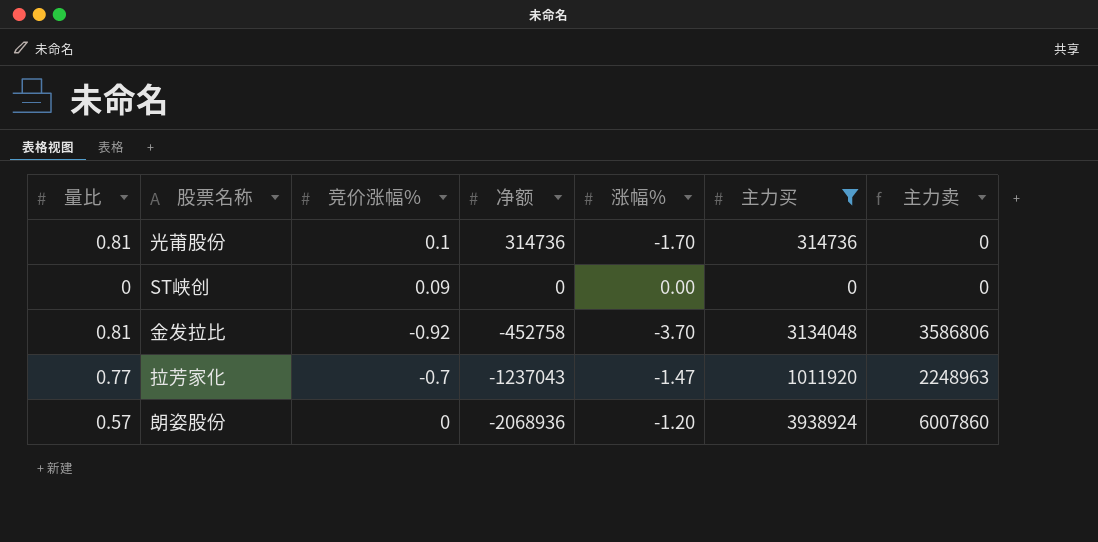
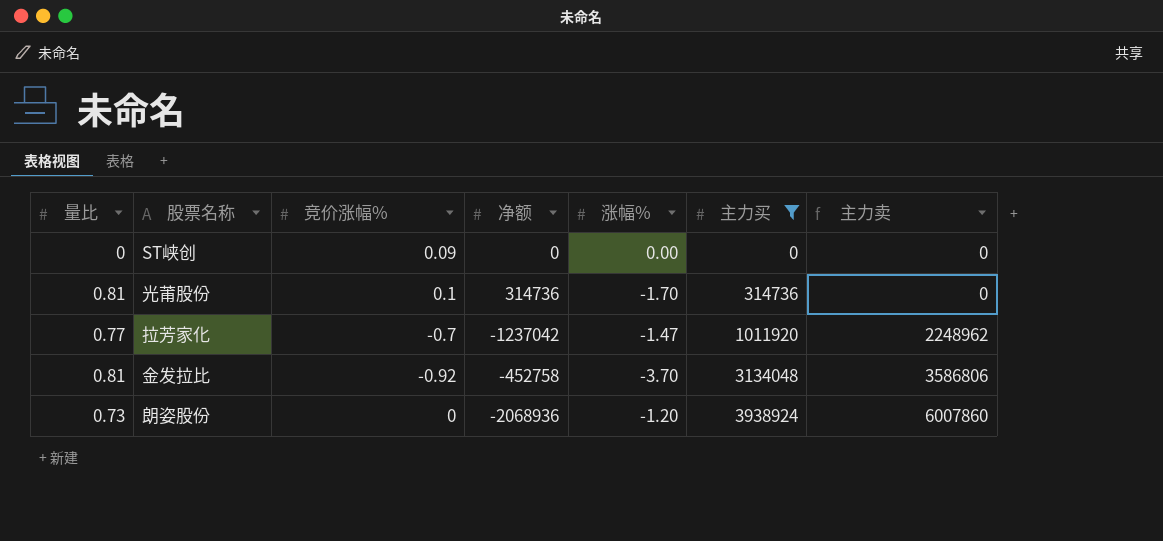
row order: 净额 descending -> 主力买 ascending
拉芳家化 | 净额: -1237043 -> -1237042
拉芳家化 | 主力卖: 2248963 -> 2248962
朗姿股份 | 量比: 0.57 -> 0.73

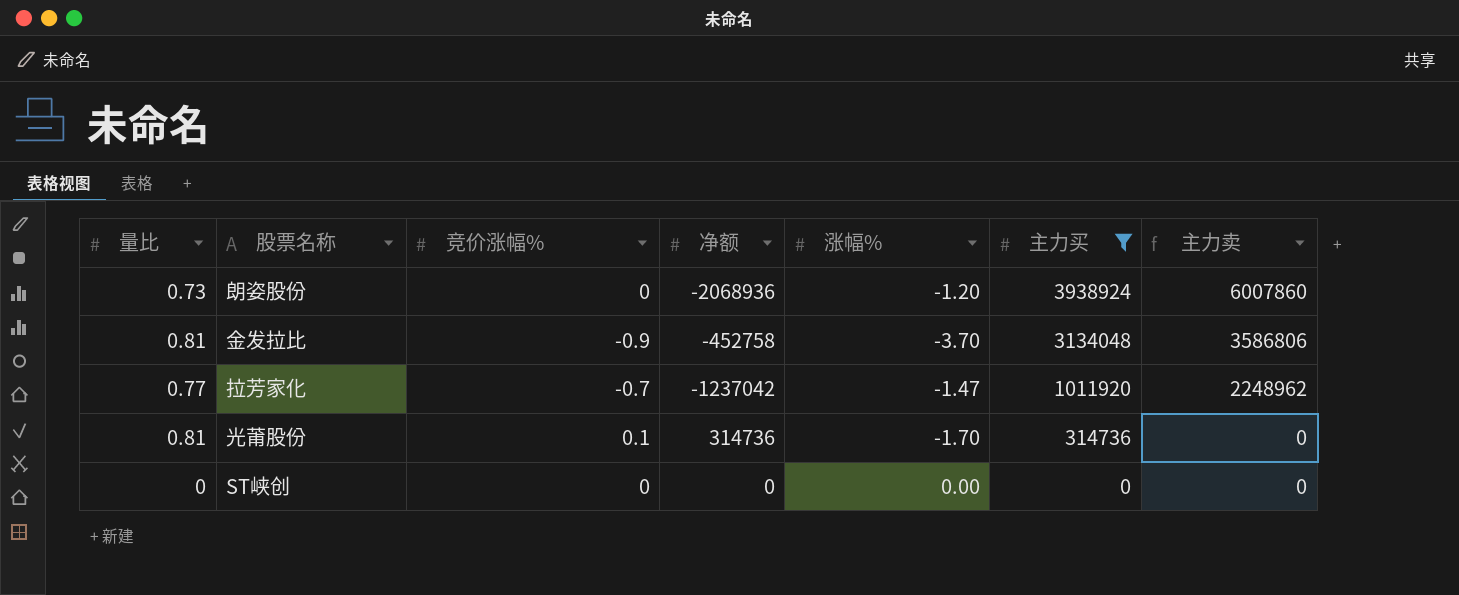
row order: 主力买 ascending -> 主力买 descending
金发拉比 | 竞价涨幅%: -0.92 -> -0.9
ST峡创 | 竞价涨幅%: 0.09 -> 0

